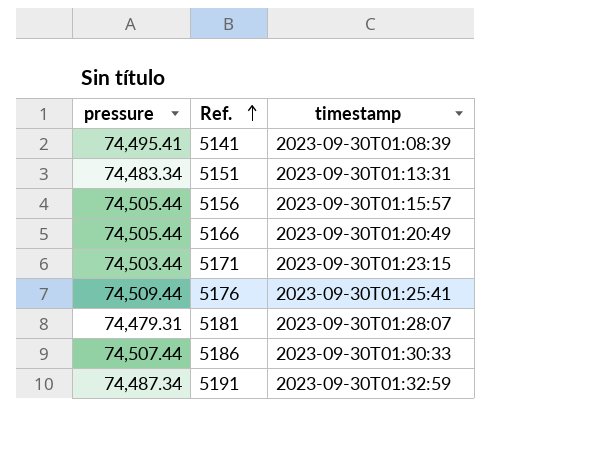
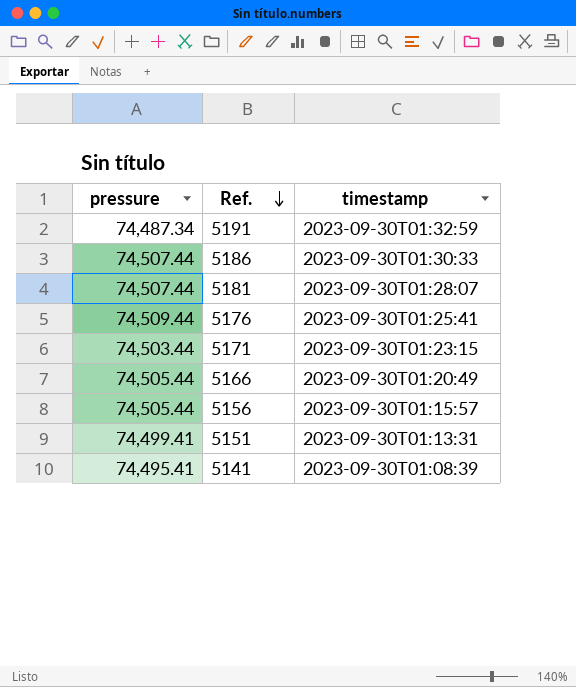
row order: Ref. ascending -> Ref. descending
5181 | pressure: 74,479.31 -> 74,507.44
5151 | pressure: 74,483.34 -> 74,499.41

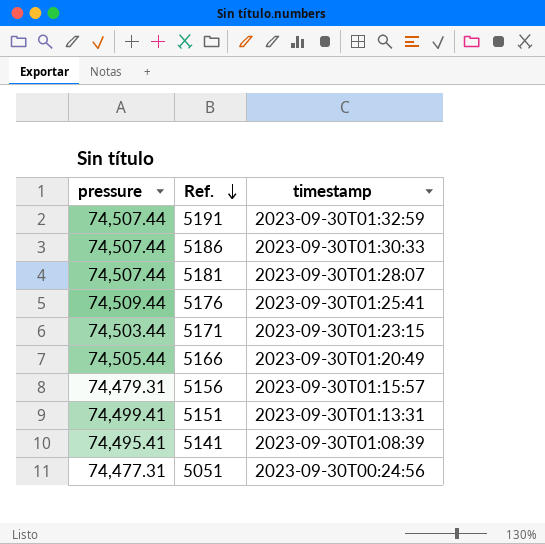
5191 | pressure: 74,487.34 -> 74,507.44
5156 | pressure: 74,505.44 -> 74,479.31
row 5051: none -> 74,477.31 | 2023-09-30T00:24:56

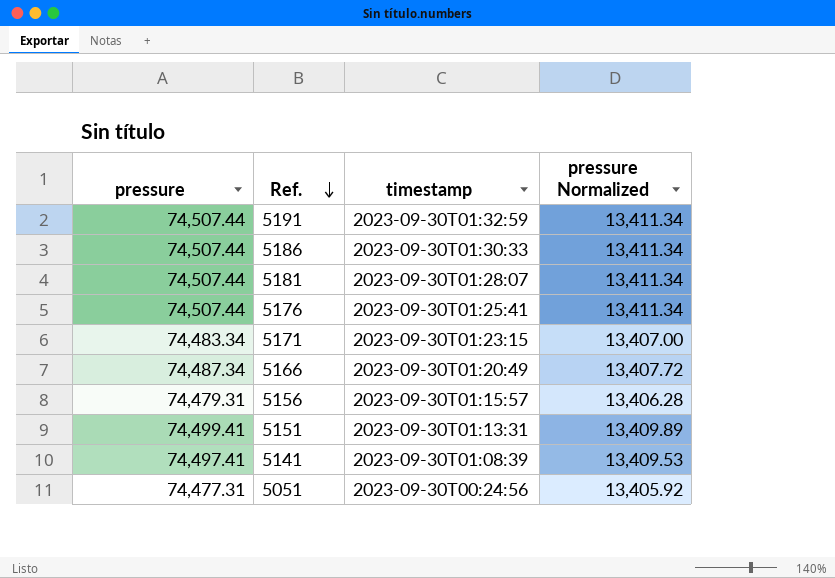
column pressure Normalized | formula: none -> [pressure] * 0.18
5176 | pressure: 74,509.44 -> 74,507.44
5171 | pressure: 74,503.44 -> 74,483.34
5166 | pressure: 74,505.44 -> 74,487.34
5141 | pressure: 74,495.41 -> 74,497.41

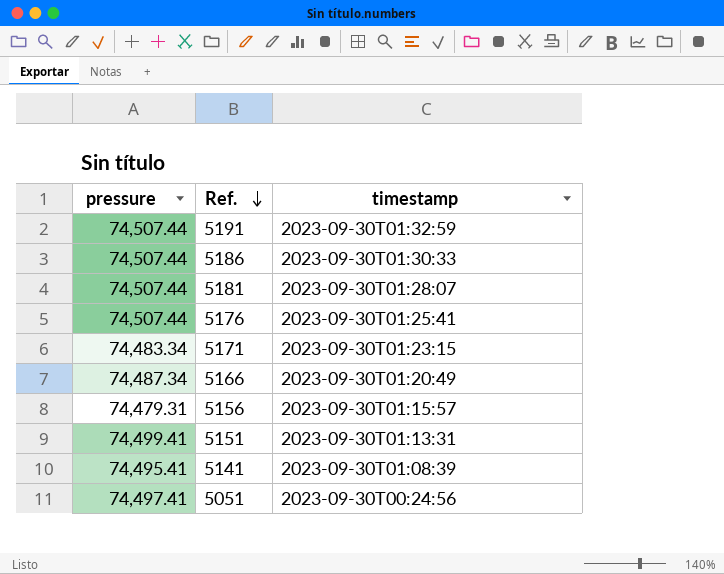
column pressure Normalized | formula: [pressure] * 0.18 -> none
5141 | pressure: 74,497.41 -> 74,495.41
5051 | pressure: 74,477.31 -> 74,497.41

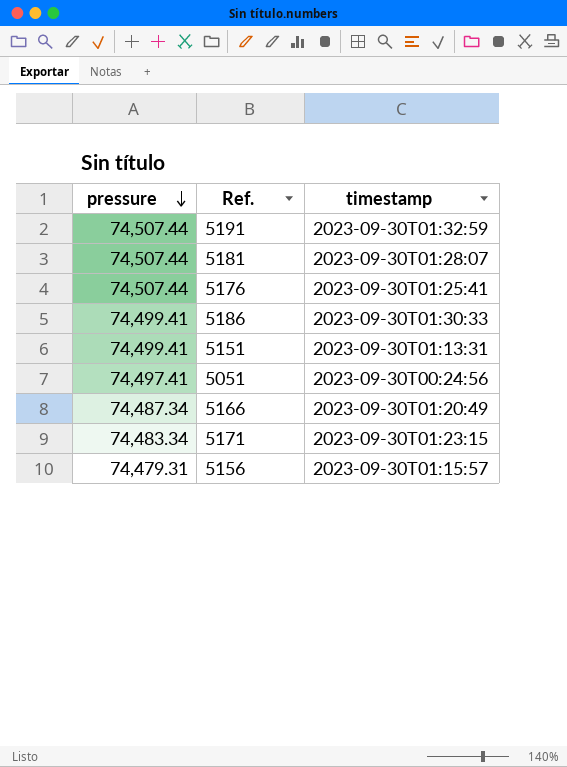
row order: Ref. descending -> pressure descending
row 5141: 74,495.41 | 2023-09-30T01:08:39 -> none
5186 | pressure: 74,507.44 -> 74,499.41

